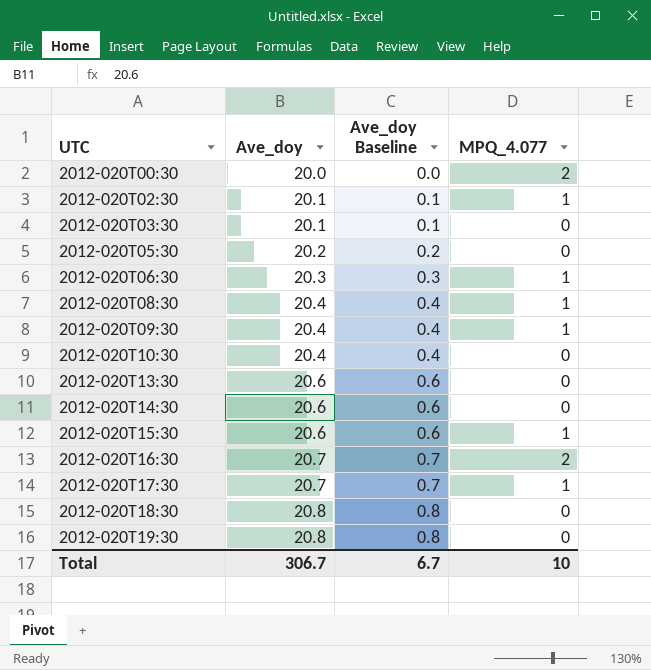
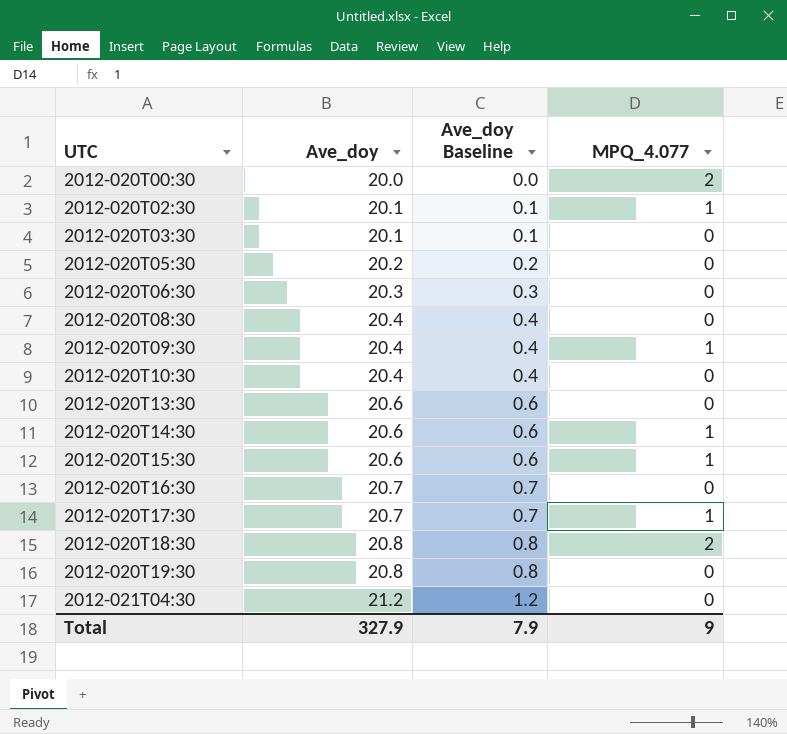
2012-020T06:30 | MPQ_4.077: 1 -> 0
2012-020T08:30 | MPQ_4.077: 1 -> 0
2012-020T14:30 | MPQ_4.077: 0 -> 1
2012-020T16:30 | MPQ_4.077: 2 -> 0
2012-020T18:30 | MPQ_4.077: 0 -> 2
row 2012-021T04:30: none -> 21.2 | 1.2 | 0
Total | Ave_doy: 306.7 -> 327.9
Total | Ave_doy Baseline: 6.7 -> 7.9
Total | MPQ_4.077: 10 -> 9

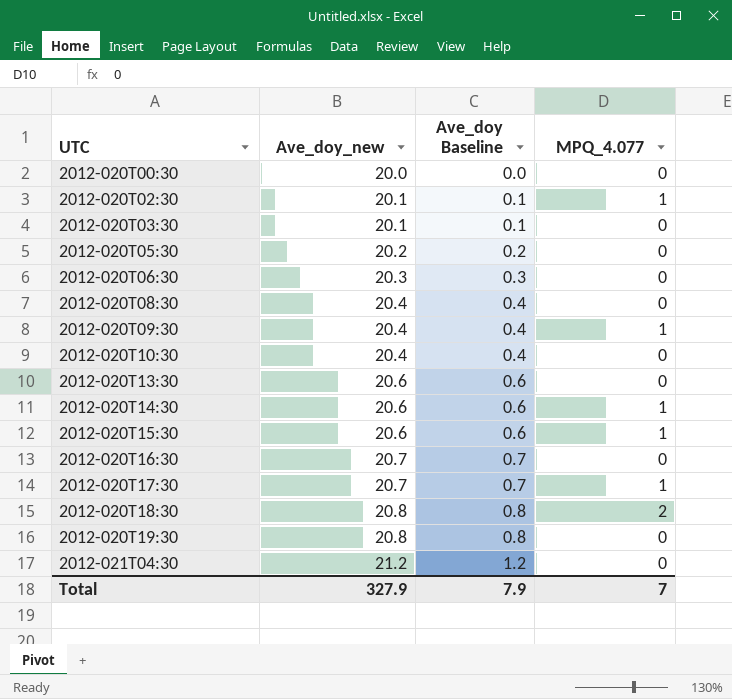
column name: Ave_doy -> Ave_doy_new
2012-020T00:30 | MPQ_4.077: 2 -> 0
Total | MPQ_4.077: 9 -> 7

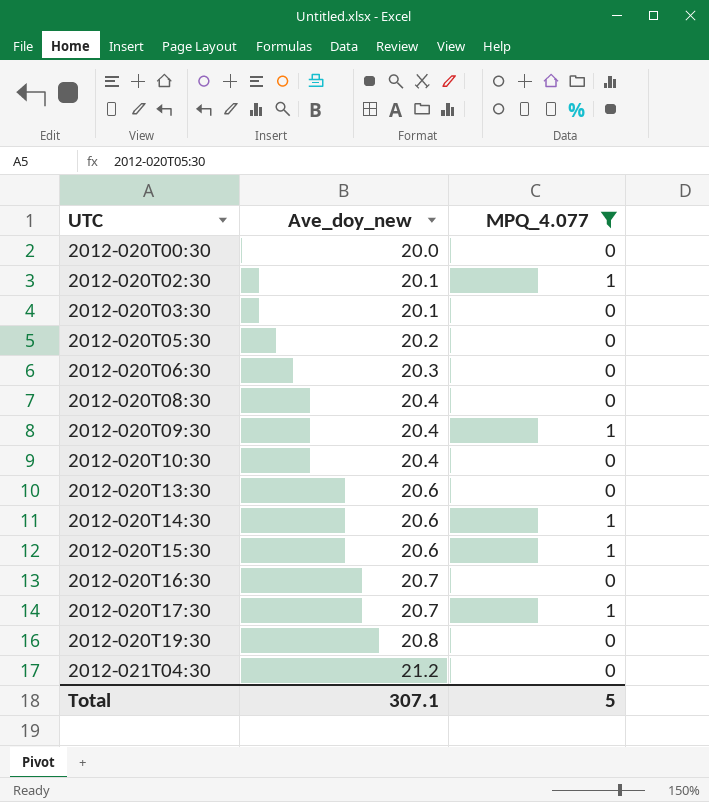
filter: none -> MPQ_4.077 != 2
column Ave_doy Baseline | formula: [Ave_doy_new] - 20 -> none
Total | Ave_doy_new: 327.9 -> 307.1
Total | MPQ_4.077: 7 -> 5

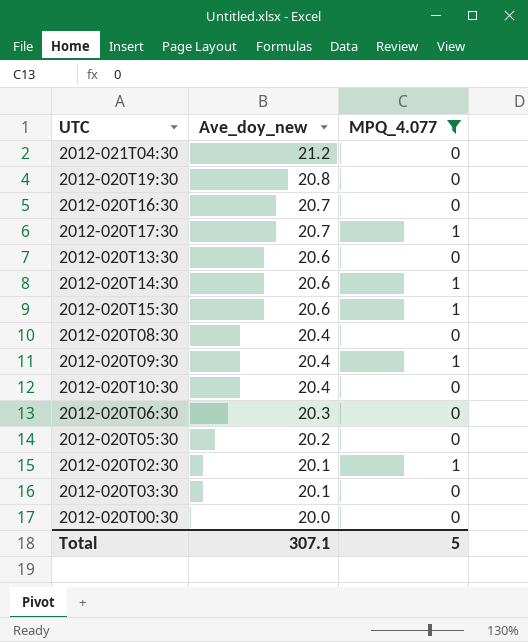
row order: UTC ascending -> Ave_doy_new descending

